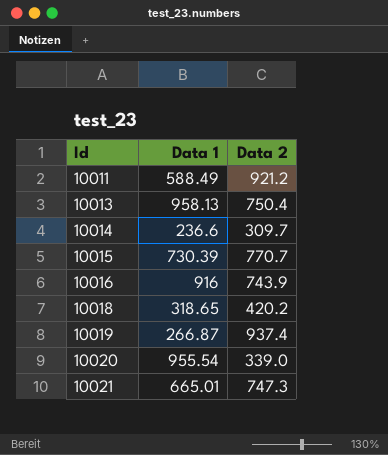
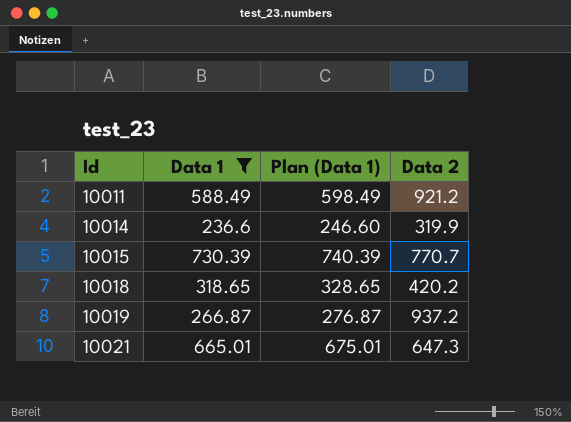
filter: none -> Data 1 <= 730.39
column Plan (Data 1) | formula: none -> [Data 1] + 10
10014 | Data 2: 309.7 -> 319.9
10019 | Data 2: 937.4 -> 937.2
10021 | Data 2: 747.3 -> 647.3

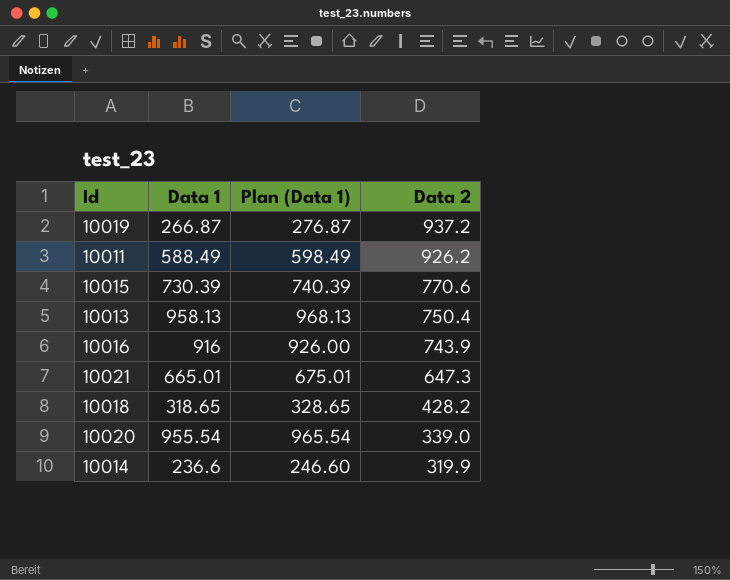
filter: Data 1 <= 730.39 -> none
row order: Id ascending -> Data 2 descending
10011 | Data 2: 921.2 -> 926.2
10015 | Data 2: 770.7 -> 770.6
10018 | Data 2: 420.2 -> 428.2

